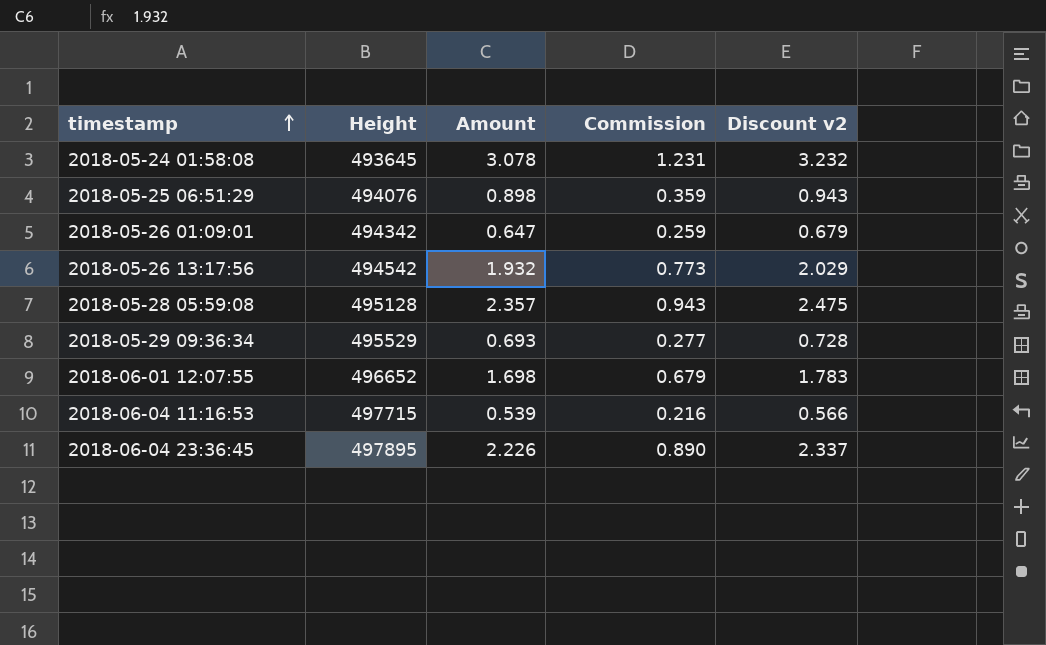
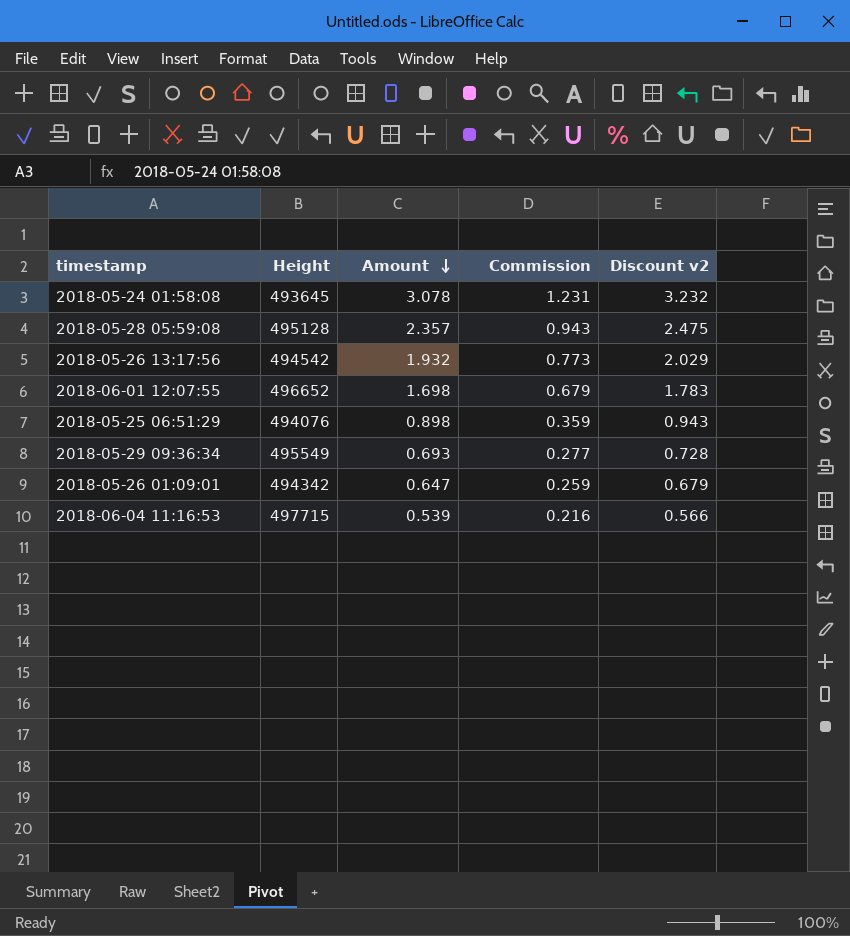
row order: timestamp ascending -> Amount descending
row 2018-06-04 23:36:45: 497895 | 2.226 | 0.890 | 2.337 -> none
2018-05-29 09:36:34 | Height: 495529 -> 495549

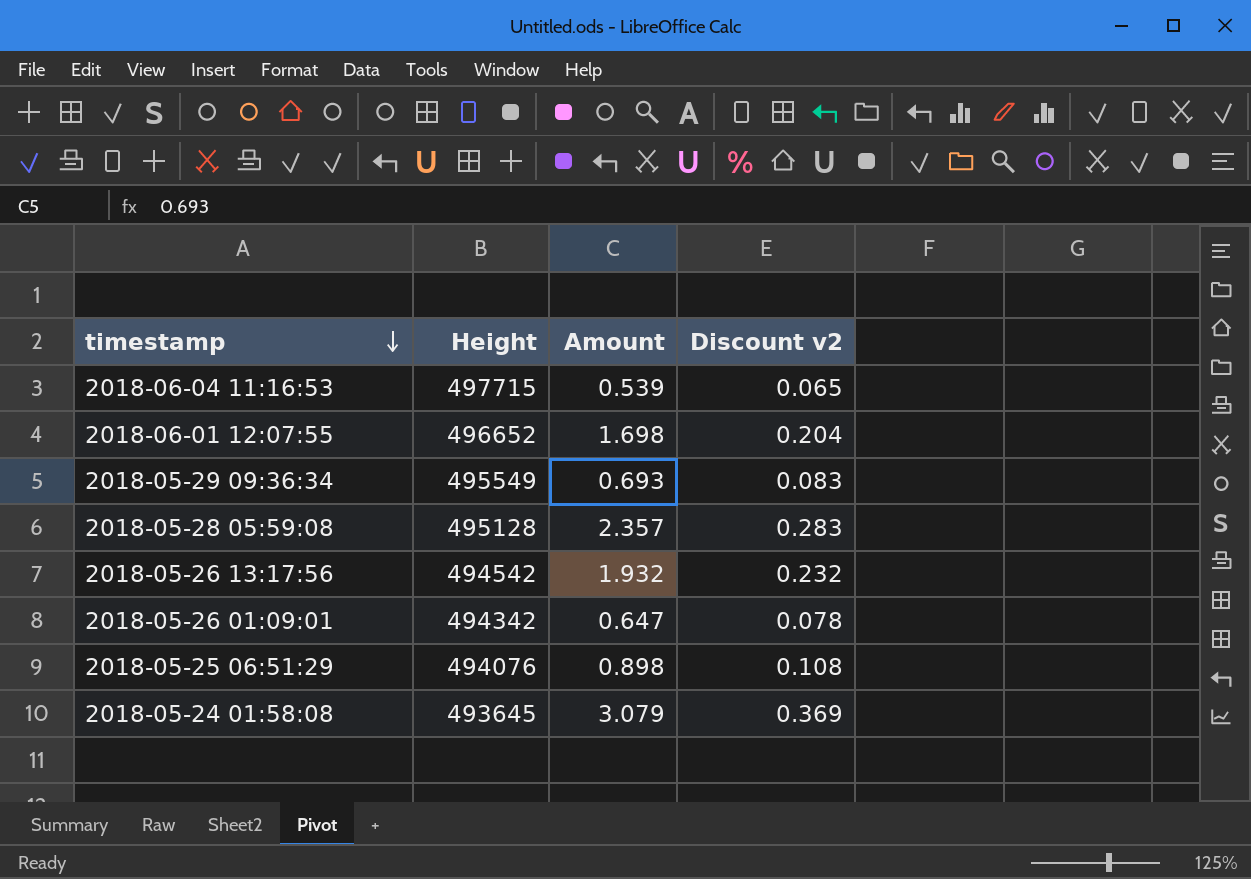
row order: Amount descending -> timestamp descending
column Commission | formula: [Amount] * 0.4 -> none
column Discount v2 | formula: [Amount] * 1.05 -> [Amount] * 0.12
2018-05-24 01:58:08 | Amount: 3.078 -> 3.079

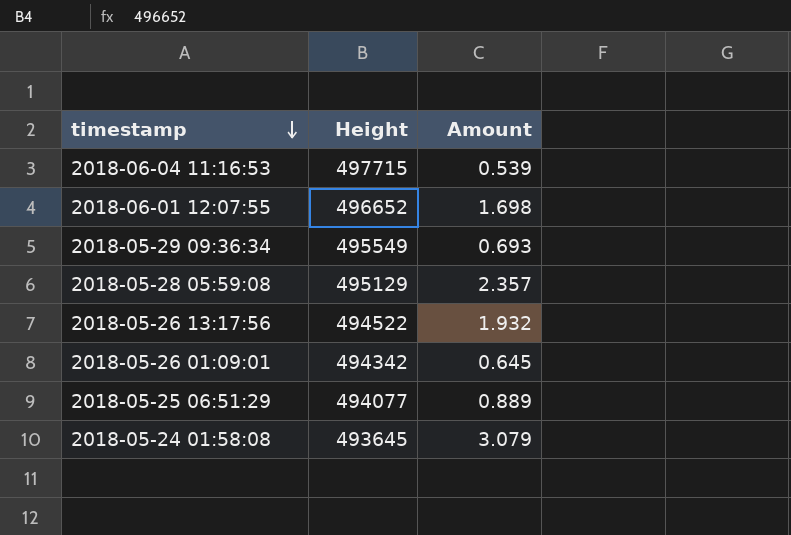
column Discount v2 | formula: [Amount] * 0.12 -> none
2018-05-28 05:59:08 | Height: 495128 -> 495129
2018-05-26 13:17:56 | Height: 494542 -> 494522
2018-05-26 01:09:01 | Amount: 0.647 -> 0.645
2018-05-25 06:51:29 | Height: 494076 -> 494077
2018-05-25 06:51:29 | Amount: 0.898 -> 0.889

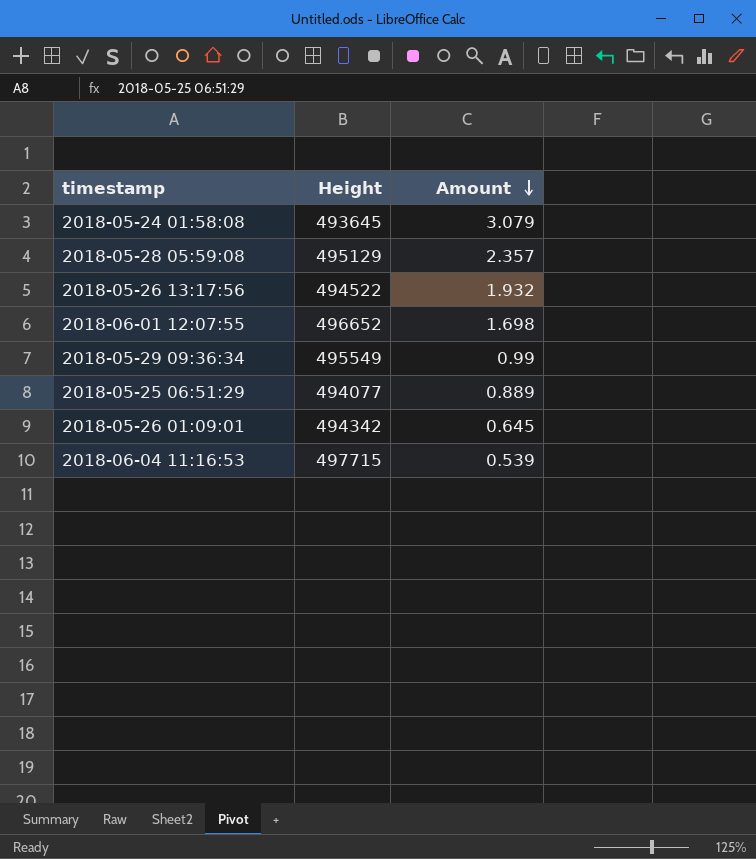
row order: timestamp descending -> Amount descending
2018-05-29 09:36:34 | Amount: 0.693 -> 0.99

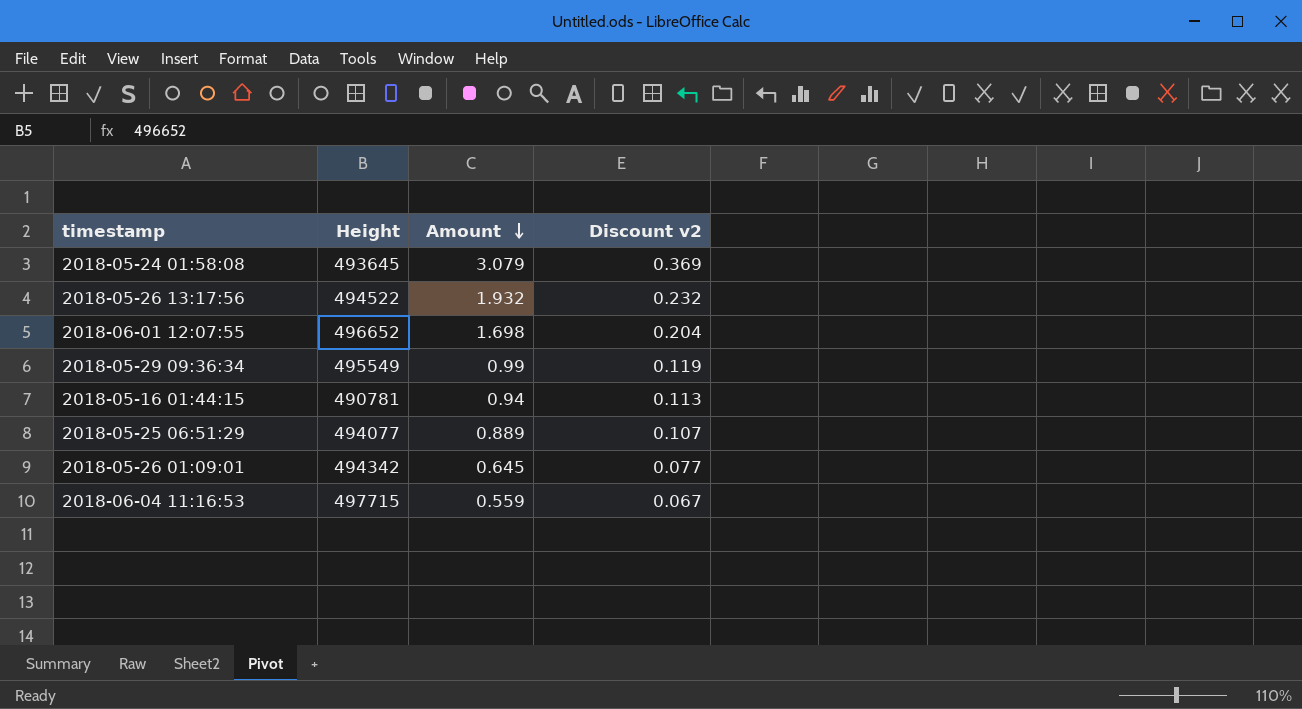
column Discount v2 | formula: none -> [Amount] * 0.12
row 2018-05-28 05:59:08: 495129 | 2.357 -> none
row 2018-05-16 01:44:15: none -> 490781 | 0.94 | 0.113
2018-06-04 11:16:53 | Amount: 0.539 -> 0.559

